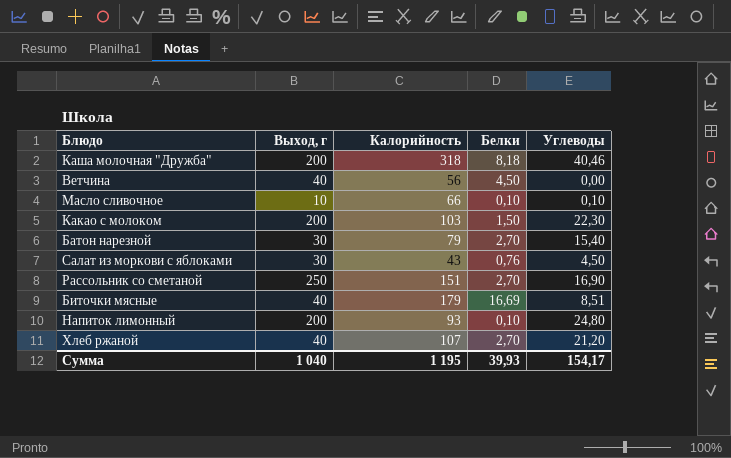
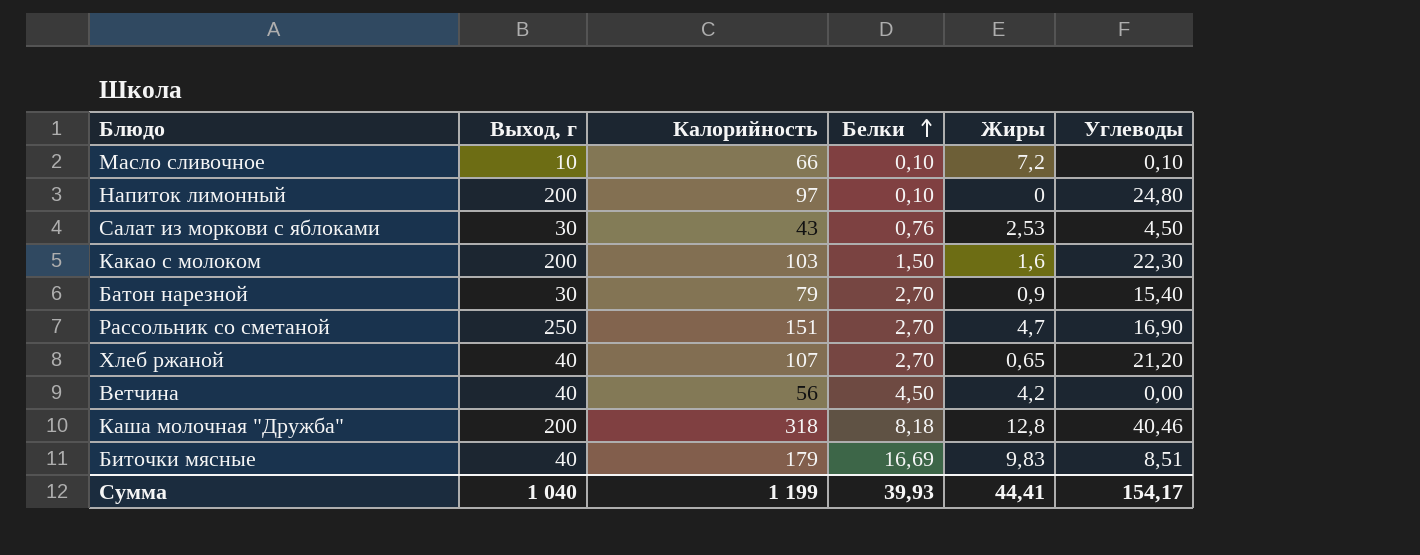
row order: none -> Белки ascending
column Жиры | position: none -> 5
Напиток лимонный | Калорийность: 93 -> 97
Сумма | Калорийность: 1 195 -> 1 199

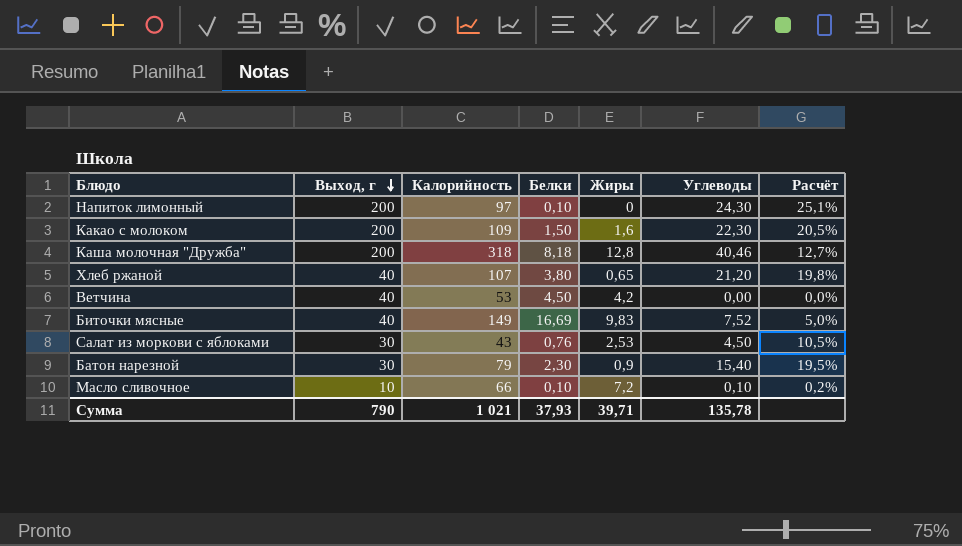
row order: Белки ascending -> Выход, г descending
column Расчёт | formula: none -> [Углеводы] / [Калорийность]
row Рассольник со сметаной: 250 | 151 | 2,70 | 4,7 | 16,90 -> none
Напиток лимонный | Углеводы: 24,80 -> 24,30
Какао с молоком | Калорийность: 103 -> 109
Хлеб ржаной | Белки: 2,70 -> 3,80
Ветчина | Калорийность: 56 -> 53
Биточки мясные | Калорийность: 179 -> 149
Биточки мясные | Углеводы: 8,51 -> 7,52
Батон нарезной | Белки: 2,70 -> 2,30
Сумма | Выход, г: 1 040 -> 790
Сумма | Калорийность: 1 199 -> 1 021
Сумма | Белки: 39,93 -> 37,93
Сумма | Жиры: 44,41 -> 39,71
Сумма | Углеводы: 154,17 -> 135,78

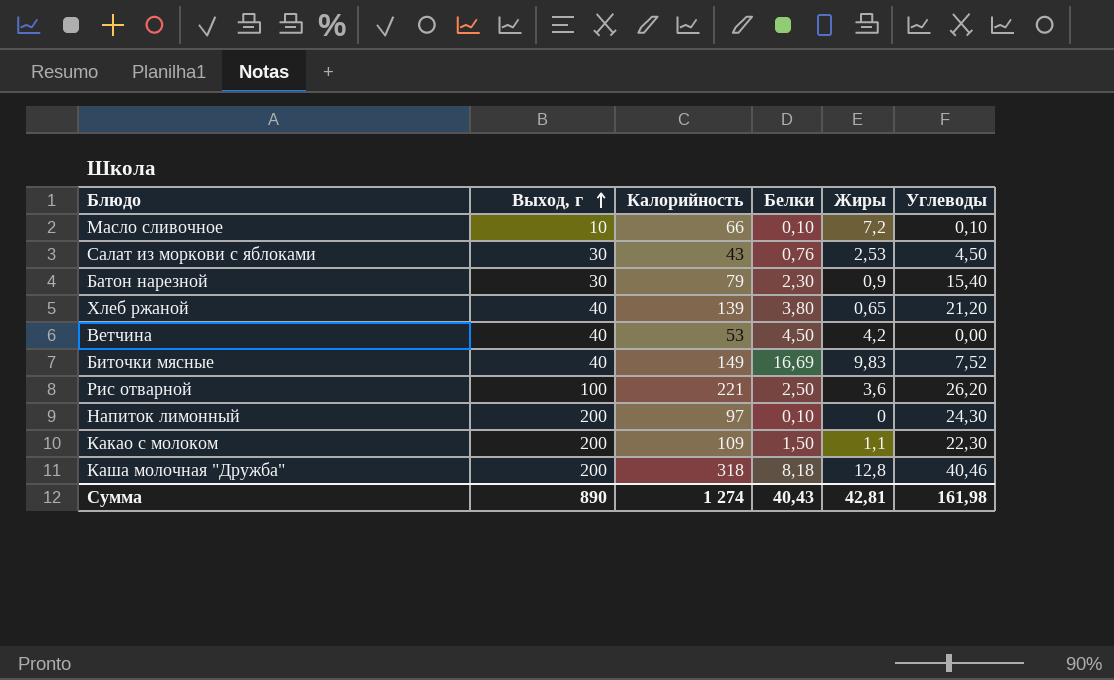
row order: Выход, г descending -> Выход, г ascending
column Расчёт | formula: [Углеводы] / [Калорийность] -> none
Хлеб ржаной | Калорийность: 107 -> 139
row Рис отварной: none -> 100 | 221 | 2,50 | 3,6 | 26,20
Какао с молоком | Жиры: 1,6 -> 1,1
Сумма | Выход, г: 790 -> 890
Сумма | Калорийность: 1 021 -> 1 274
Сумма | Белки: 37,93 -> 40,43
Сумма | Жиры: 39,71 -> 42,81
Сумма | Углеводы: 135,78 -> 161,98

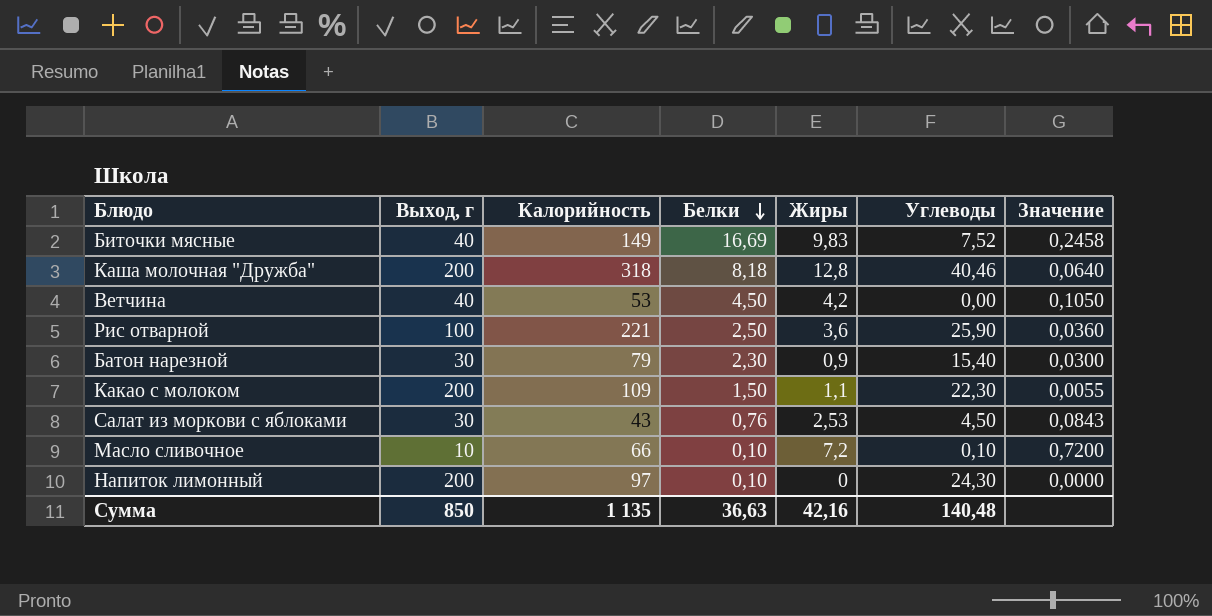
row order: Выход, г ascending -> Белки descending
column Значение | formula: none -> [Жиры] / [Выход, г]
row Хлеб ржаной: 40 | 139 | 3,80 | 0,65 | 21,20 -> none
Рис отварной | Углеводы: 26,20 -> 25,90
Сумма | Выход, г: 890 -> 850
Сумма | Калорийность: 1 274 -> 1 135
Сумма | Белки: 40,43 -> 36,63
Сумма | Жиры: 42,81 -> 42,16
Сумма | Углеводы: 161,98 -> 140,48

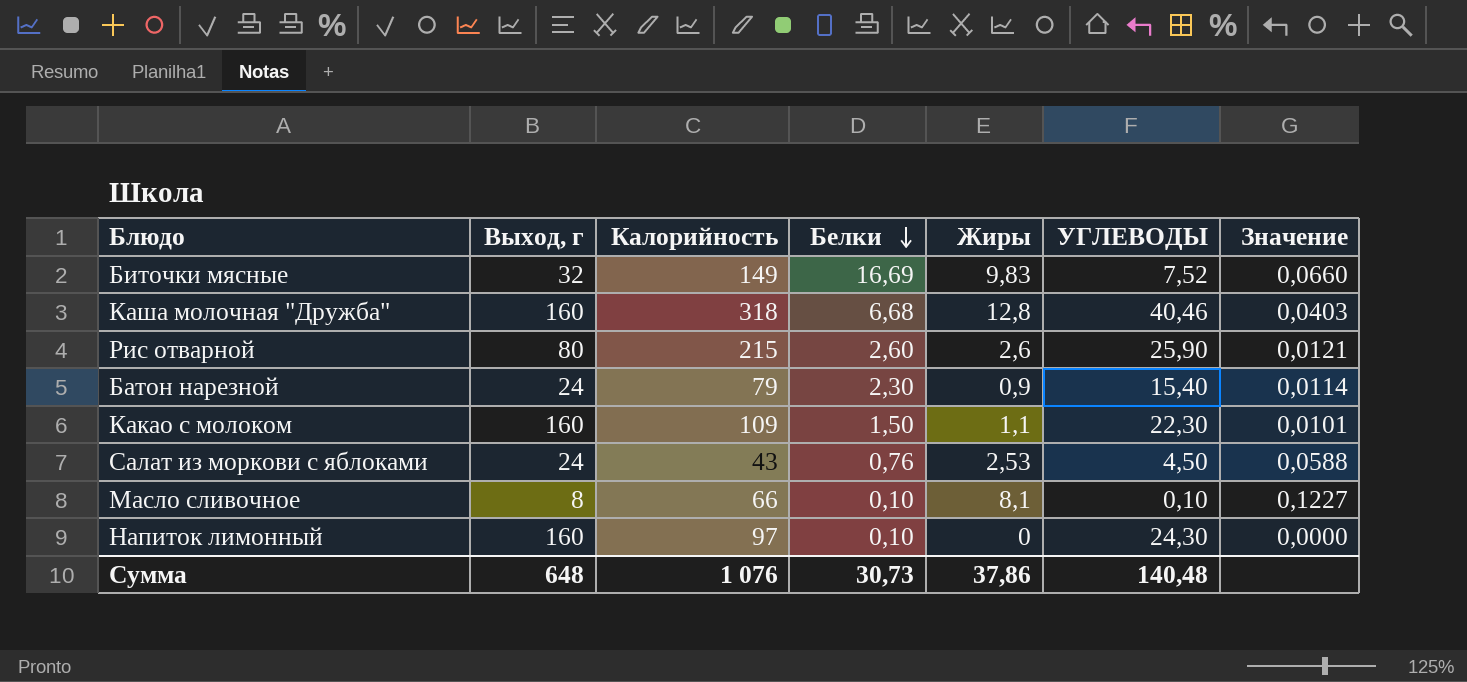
column name: Углеводы -> УГЛЕВОДЫ
column Значение | formula: [Жиры] / [Выход, г] -> [Жиры] / [Калорийность]
row Ветчина: 40 | 53 | 4,50 | 4,2 | 0,00 | 0,1050 -> none
Биточки мясные | Выход, г: 40 -> 32
Каша молочная "Дружба" | Выход, г: 200 -> 160
Каша молочная "Дружба" | Белки: 8,18 -> 6,68
Рис отварной | Выход, г: 100 -> 80
Рис отварной | Калорийность: 221 -> 215
Рис отварной | Белки: 2,50 -> 2,60
Рис отварной | Жиры: 3,6 -> 2,6
Батон нарезной | Выход, г: 30 -> 24
Какао с молоком | Выход, г: 200 -> 160
Салат из моркови с яблоками | Выход, г: 30 -> 24
Масло сливочное | Выход, г: 10 -> 8
Масло сливочное | Жиры: 7,2 -> 8,1
Напиток лимонный | Выход, г: 200 -> 160
Сумма | Выход, г: 850 -> 648
Сумма | Калорийность: 1 135 -> 1 076
Сумма | Белки: 36,63 -> 30,73
Сумма | Жиры: 42,16 -> 37,86

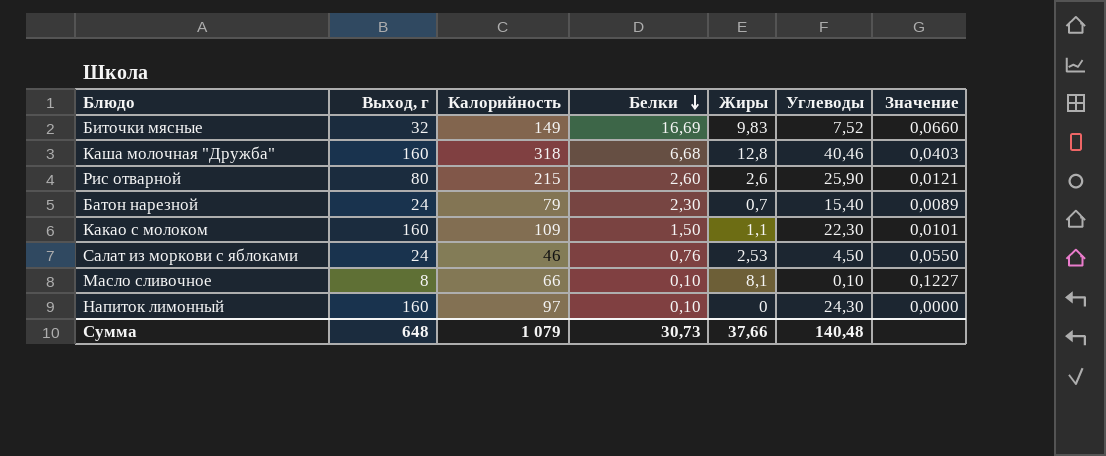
column name: УГЛЕВОДЫ -> Углеводы
Батон нарезной | Жиры: 0,9 -> 0,7
Батон нарезной | Значение: 0,0114 -> 0,0089
Салат из моркови с яблоками | Калорийность: 43 -> 46
Салат из моркови с яблоками | Значение: 0,0588 -> 0,0550
Сумма | Калорийность: 1 076 -> 1 079
Сумма | Жиры: 37,86 -> 37,66

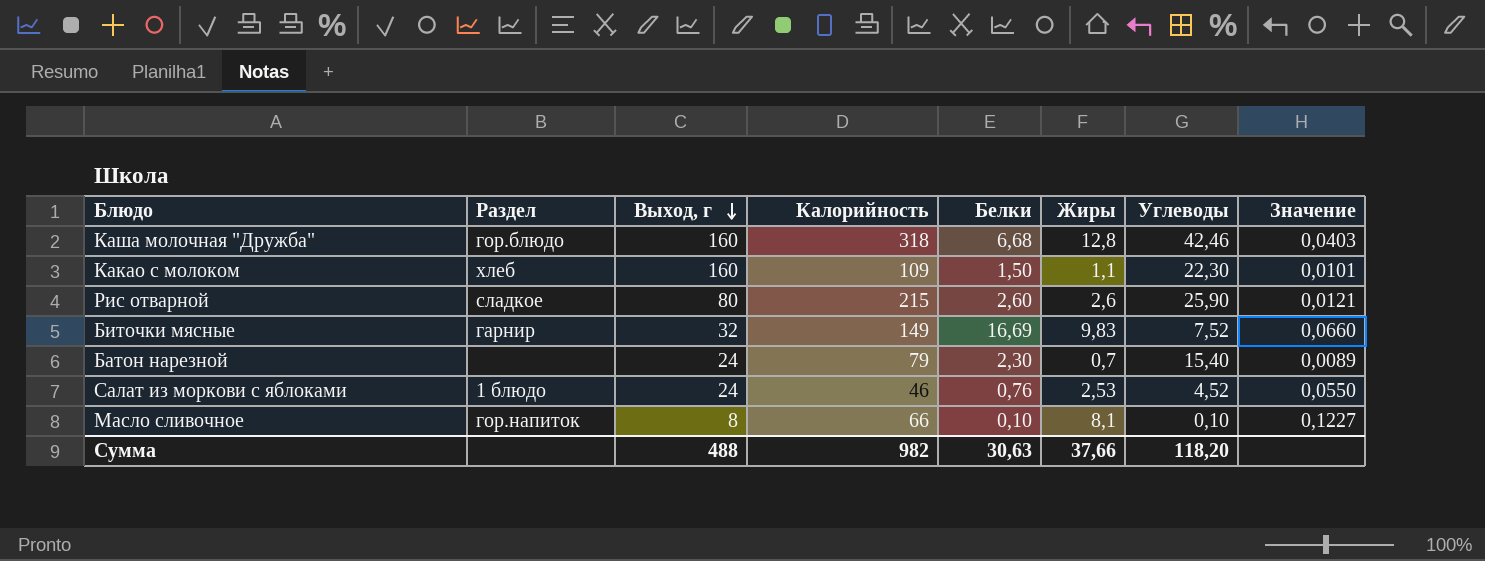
row order: Белки descending -> Выход, г descending
column Раздел | position: none -> 2
row Напиток лимонный: 160 | 97 | 0,10 | 0 | 24,30 | 0,0000 -> none
Каша молочная "Дружба" | Углеводы: 40,46 -> 42,46
Салат из моркови с яблоками | Углеводы: 4,50 -> 4,52
Сумма | Выход, г: 648 -> 488
Сумма | Калорийность: 1 079 -> 982
Сумма | Белки: 30,73 -> 30,63
Сумма | Углеводы: 140,48 -> 118,20

